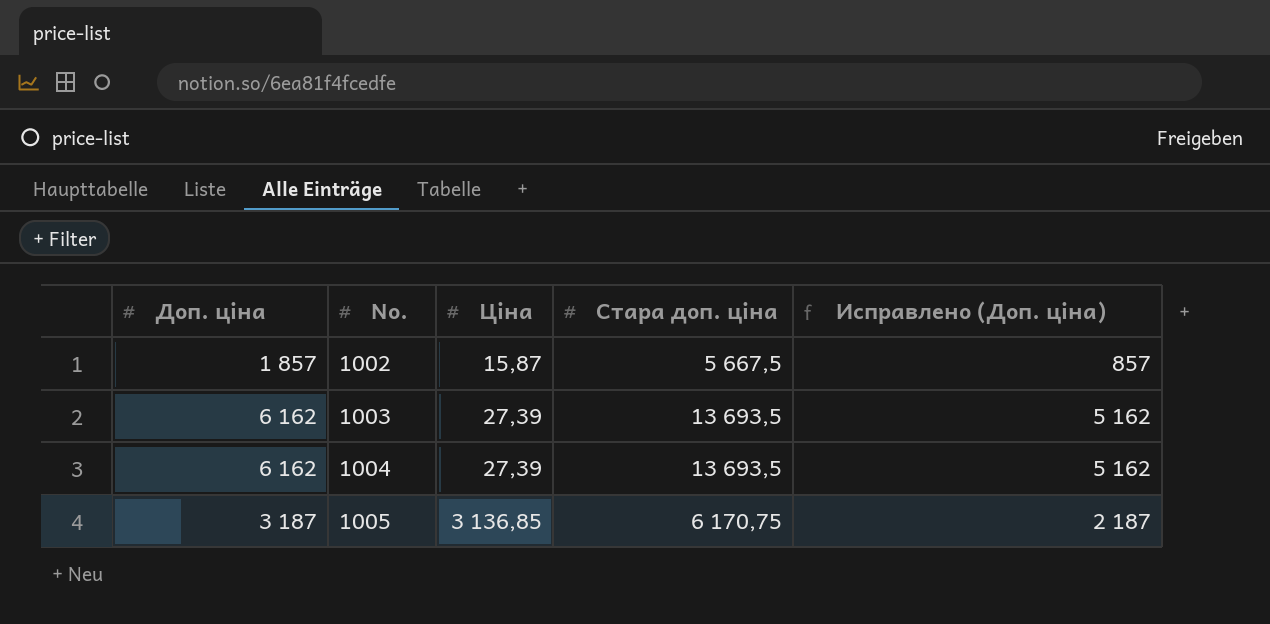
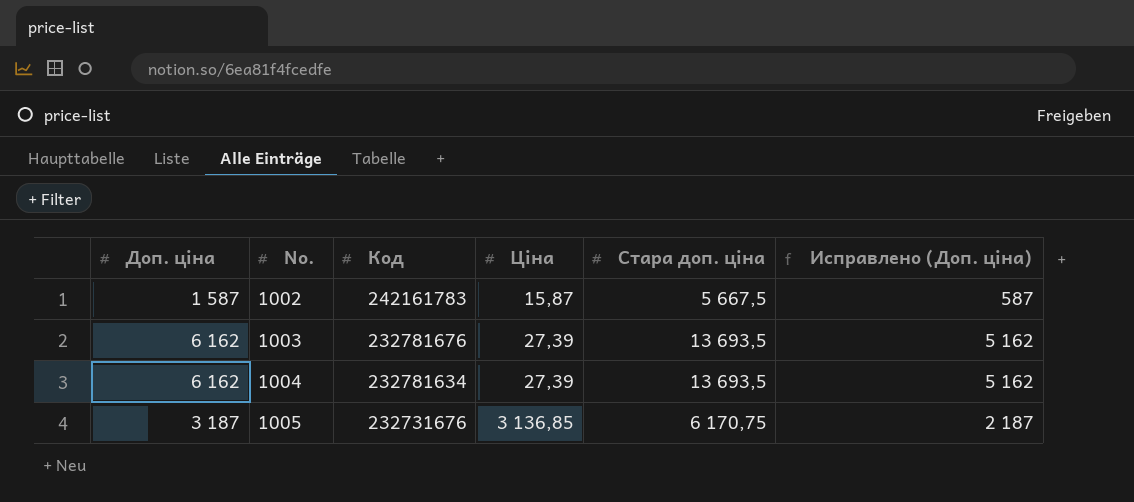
column Код | position: none -> 3
1002 | Доп. ціна: 1 857 -> 1 587
1002 | Исправлено (Доп. ціна): 857 -> 587

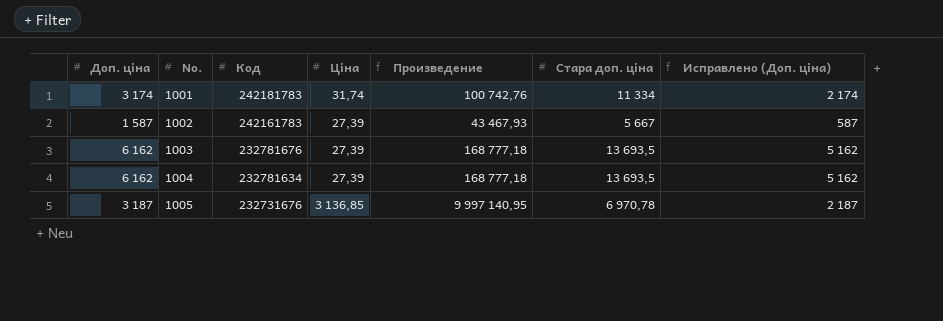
column Произведение | formula: none -> [Доп. ціна] * [Ціна]
row 1001: none -> 3 174 | 242181783 | 31,74 | 100 742,76 | 11 334 | 2 174
1002 | Ціна: 15,87 -> 27,39
1002 | Стара доп. ціна: 5 667,5 -> 5 667
1005 | Стара доп. ціна: 6 170,75 -> 6 970,78

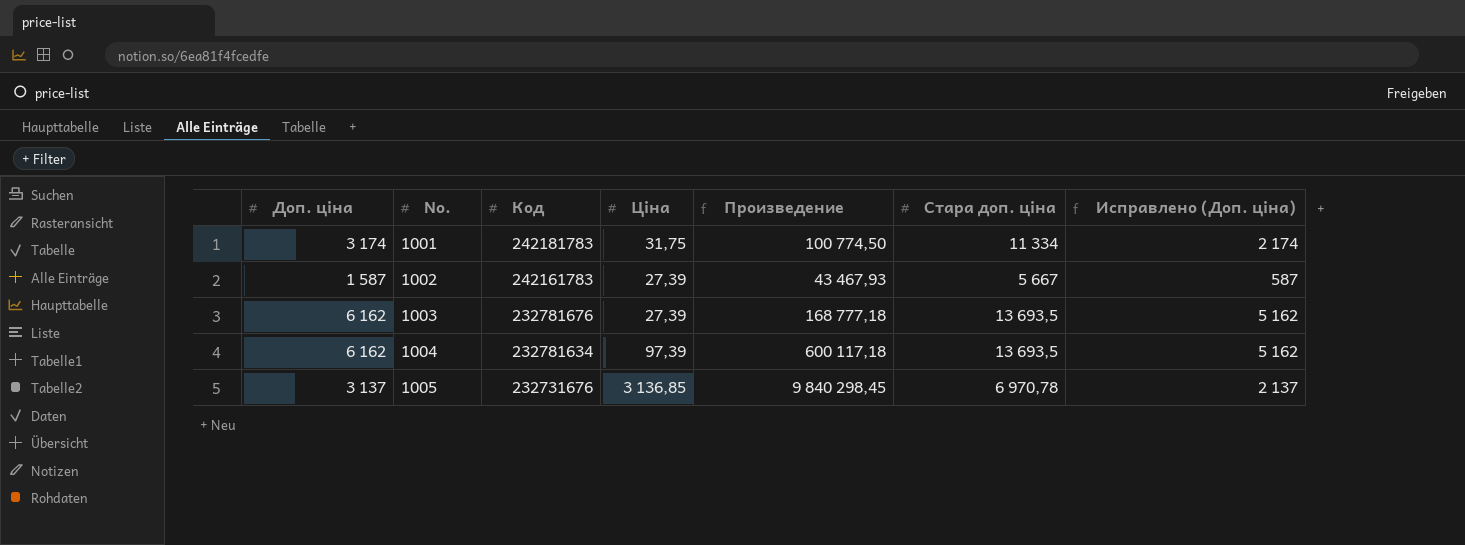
1001 | Ціна: 31,74 -> 31,75
1001 | Произведение: 100 742,76 -> 100 774,50
1004 | Ціна: 27,39 -> 97,39
1004 | Произведение: 168 777,18 -> 600 117,18
1005 | Доп. ціна: 3 187 -> 3 137
1005 | Произведение: 9 997 140,95 -> 9 840 298,45
1005 | Исправлено (Доп. ціна): 2 187 -> 2 137

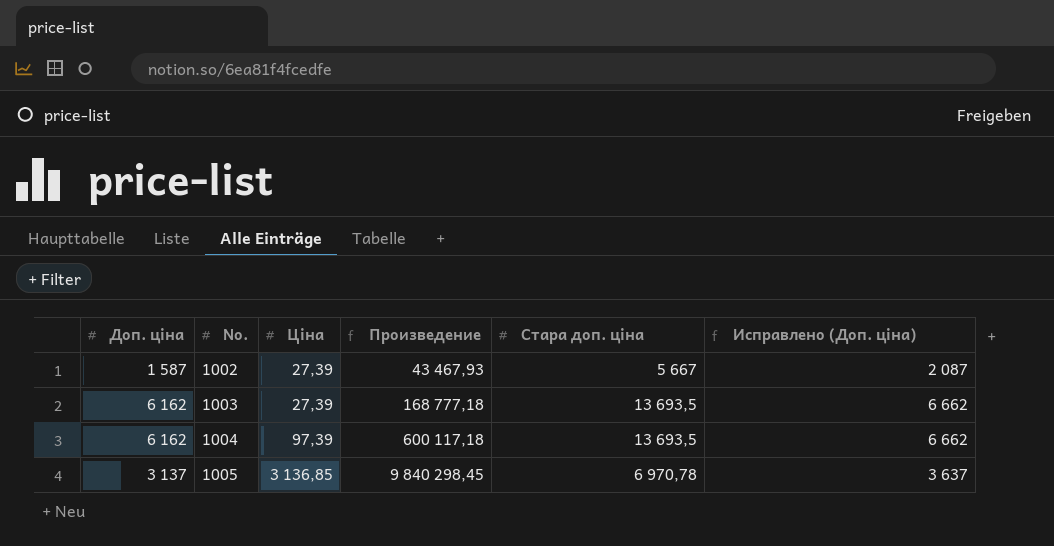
column Код | position: 3 -> none
column Исправлено (Доп. ціна) | formula: [Доп. ціна] - 1000 -> [Доп. ціна] + 500
row 1001: 3 174 | 242181783 | 31,75 | 100 774,50 | 11 334 | 2 174 -> none

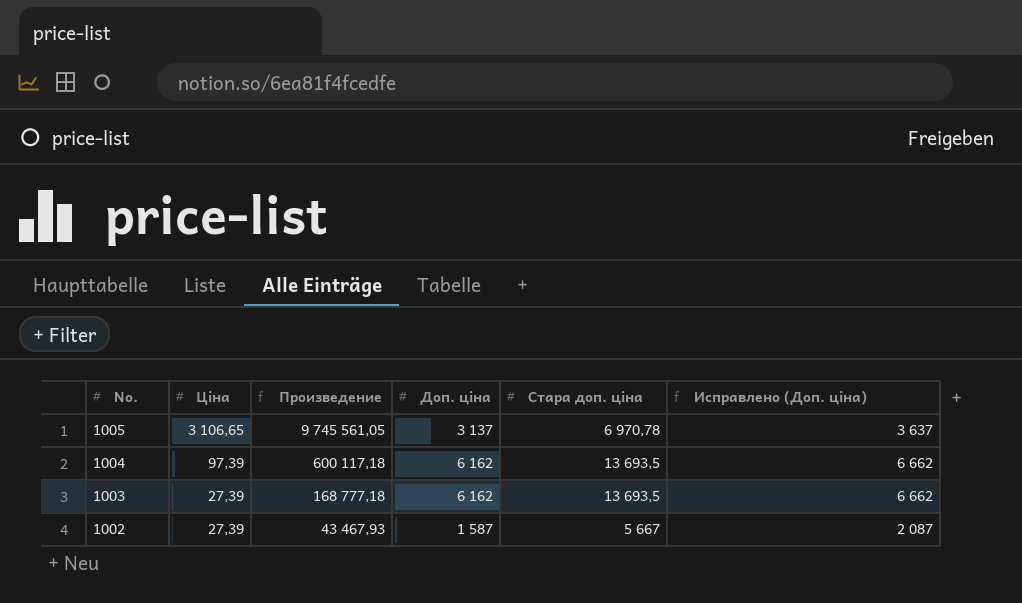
row order: No. ascending -> No. descending
column Доп. ціна | position: 1 -> 4
1005 | Ціна: 3 136,85 -> 3 106,65
1005 | Произведение: 9 840 298,45 -> 9 745 561,05

